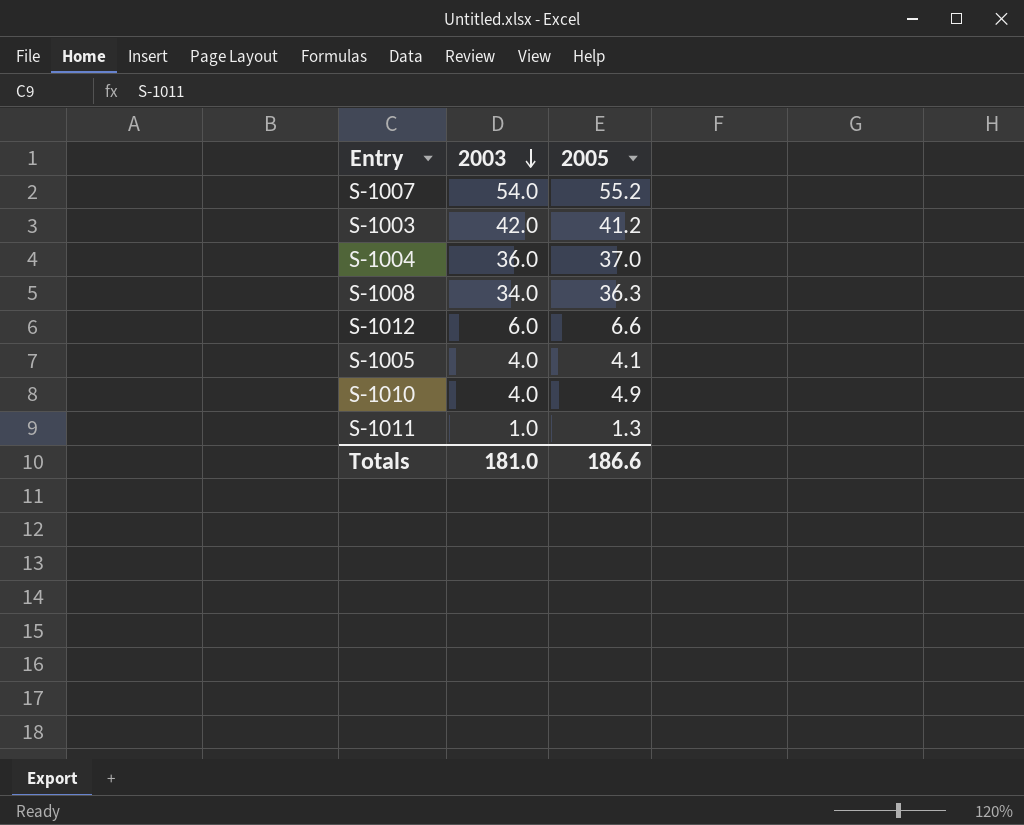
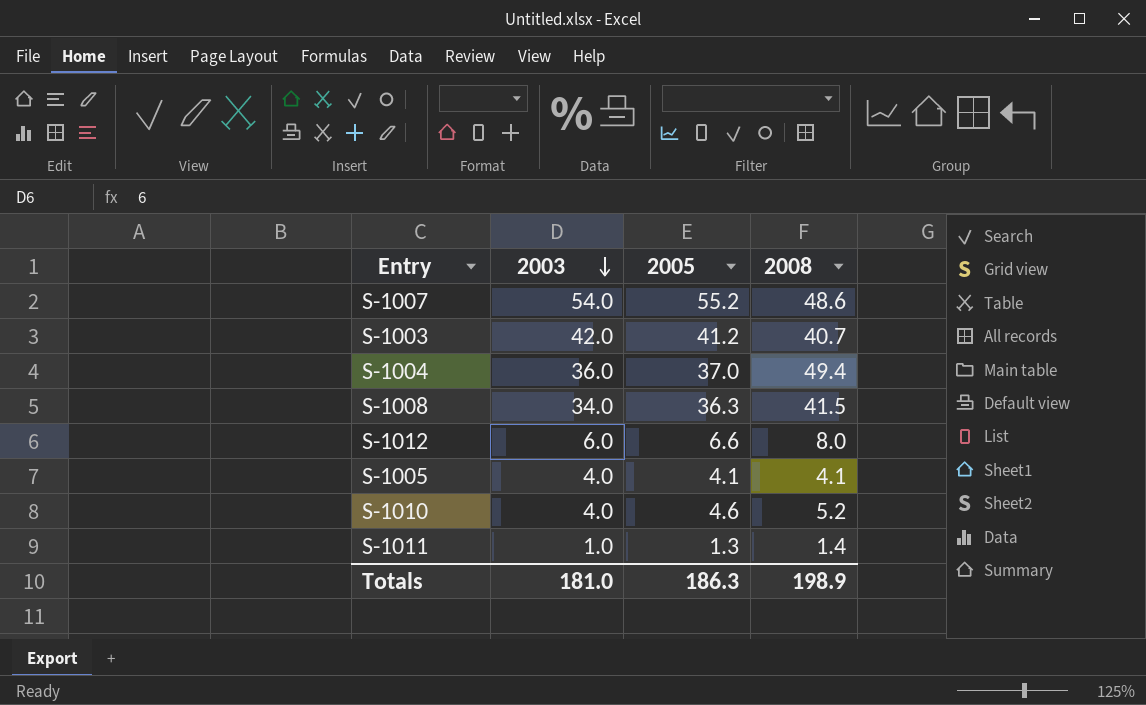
column 2008 | position: none -> 4
S-1010 | 2005: 4.9 -> 4.6
Totals | 2005: 186.6 -> 186.3

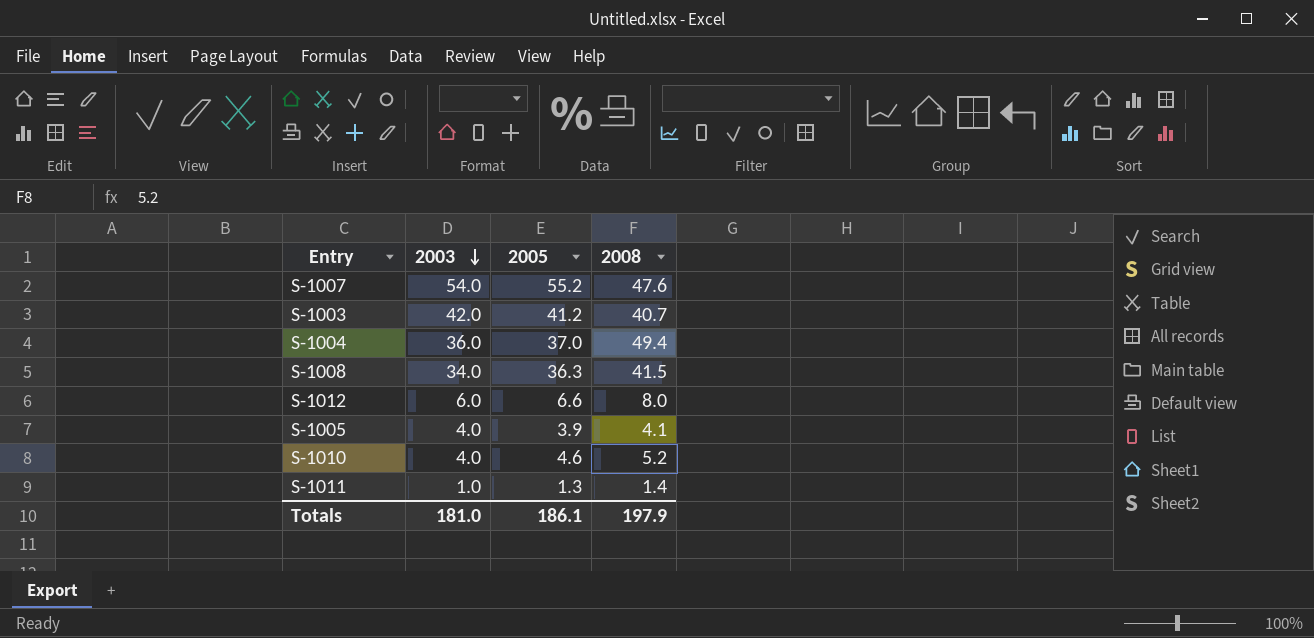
S-1007 | 2008: 48.6 -> 47.6
S-1005 | 2005: 4.1 -> 3.9
Totals | 2005: 186.3 -> 186.1
Totals | 2008: 198.9 -> 197.9

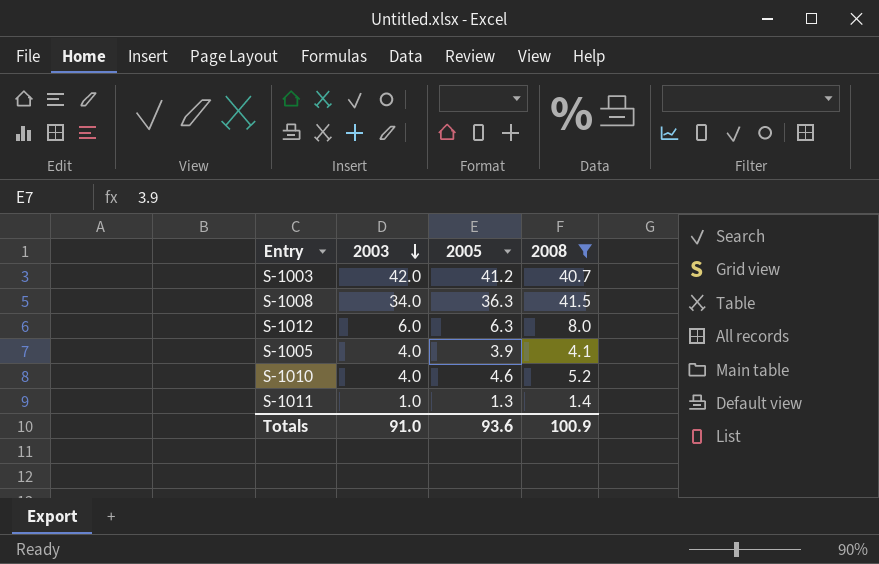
filter: none -> 2008 <= 41.5
S-1012 | 2005: 6.6 -> 6.3
Totals | 2003: 181.0 -> 91.0
Totals | 2005: 186.1 -> 93.6
Totals | 2008: 197.9 -> 100.9

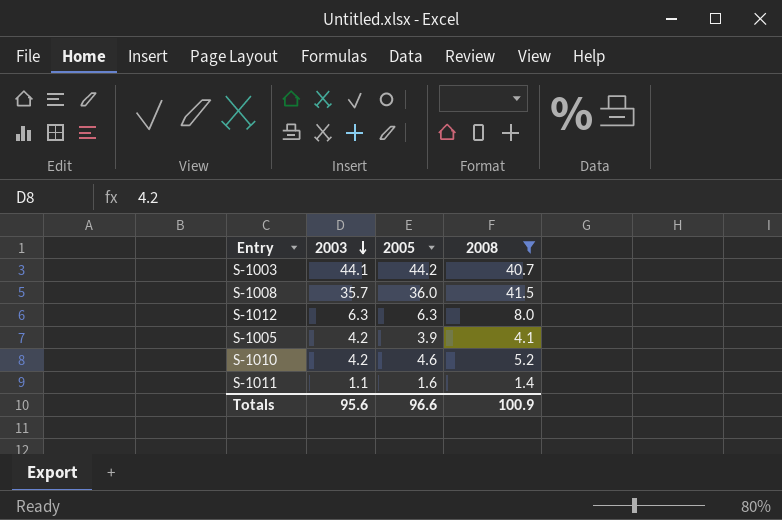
S-1003 | 2003: 42.0 -> 44.1
S-1003 | 2005: 41.2 -> 44.2
S-1008 | 2003: 34.0 -> 35.7
S-1008 | 2005: 36.3 -> 36.0
S-1012 | 2003: 6.0 -> 6.3
S-1005 | 2003: 4.0 -> 4.2
S-1010 | 2003: 4.0 -> 4.2
S-1011 | 2003: 1.0 -> 1.1
S-1011 | 2005: 1.3 -> 1.6
Totals | 2003: 91.0 -> 95.6
Totals | 2005: 93.6 -> 96.6

